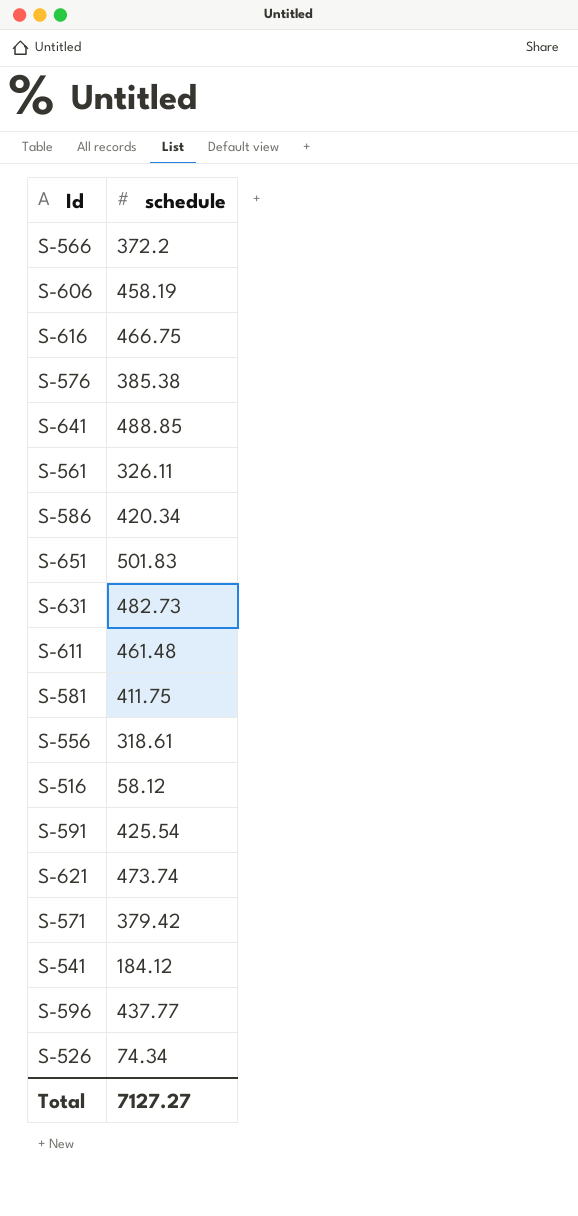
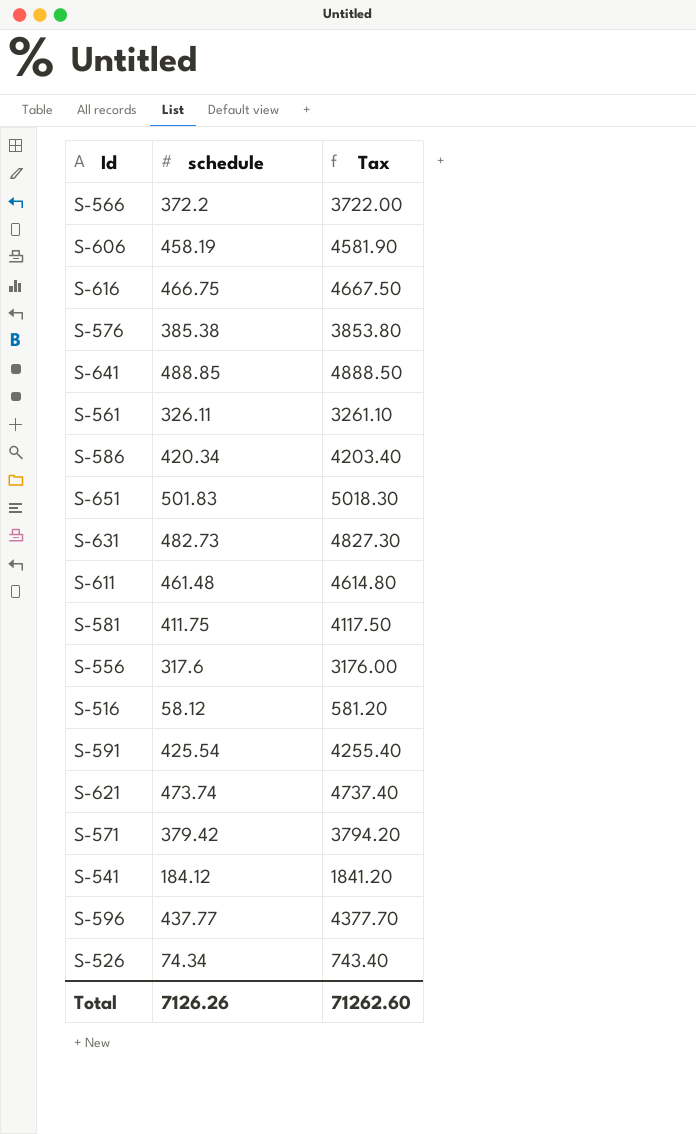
column Tax | formula: none -> [schedule] * 10
S-556 | schedule: 318.61 -> 317.6
Total | schedule: 7127.27 -> 7126.26

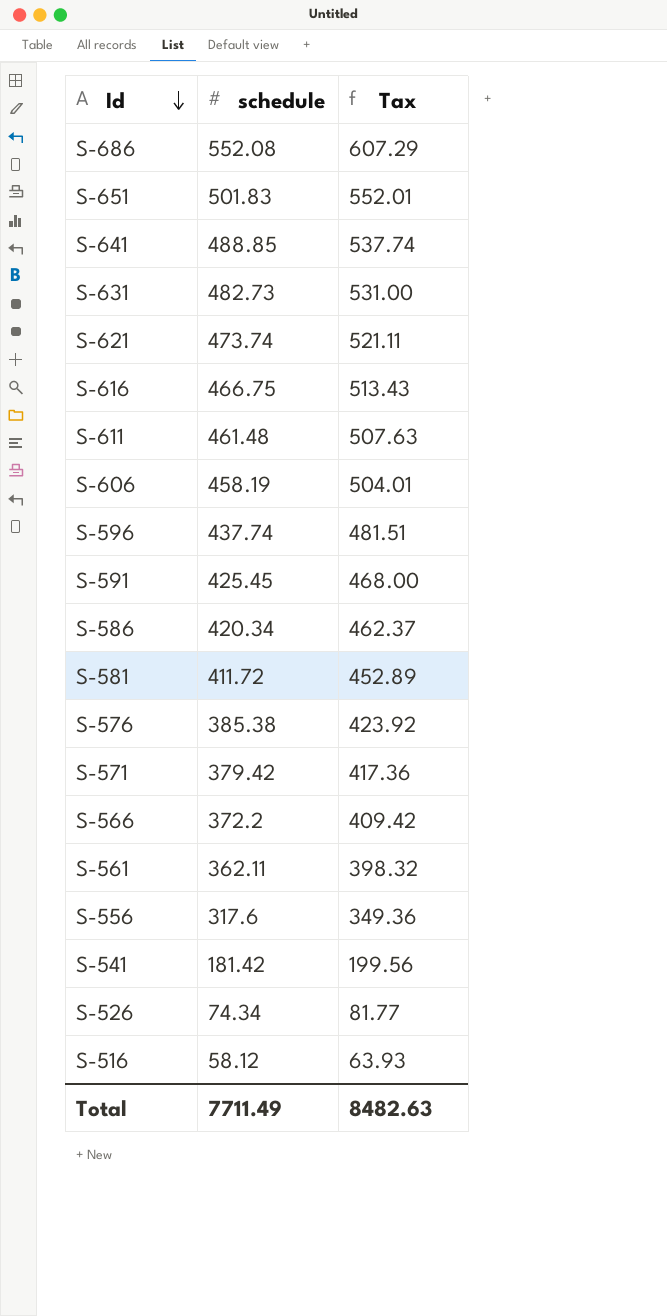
row order: none -> Id descending
column Tax | formula: [schedule] * 10 -> [schedule] * 1.1
row S-686: none -> 552.08 | 607.29
S-596 | schedule: 437.77 -> 437.74
S-591 | schedule: 425.54 -> 425.45
S-581 | schedule: 411.75 -> 411.72
S-561 | schedule: 326.11 -> 362.11
S-541 | schedule: 184.12 -> 181.42
Total | schedule: 7126.26 -> 7711.49
Total | Tax: 71262.60 -> 8482.63

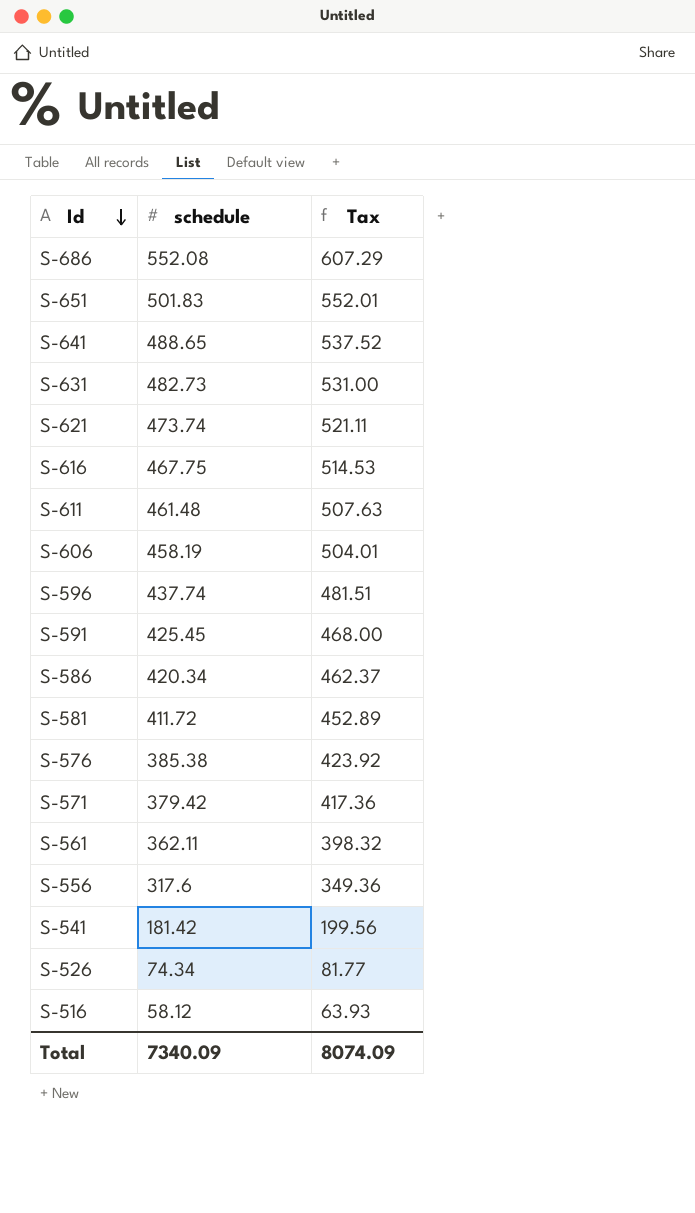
row S-566: 372.2 | 409.42 -> none
S-641 | schedule: 488.85 -> 488.65
S-641 | Tax: 537.74 -> 537.52
S-616 | schedule: 466.75 -> 467.75
S-616 | Tax: 513.43 -> 514.53
Total | schedule: 7711.49 -> 7340.09
Total | Tax: 8482.63 -> 8074.09

